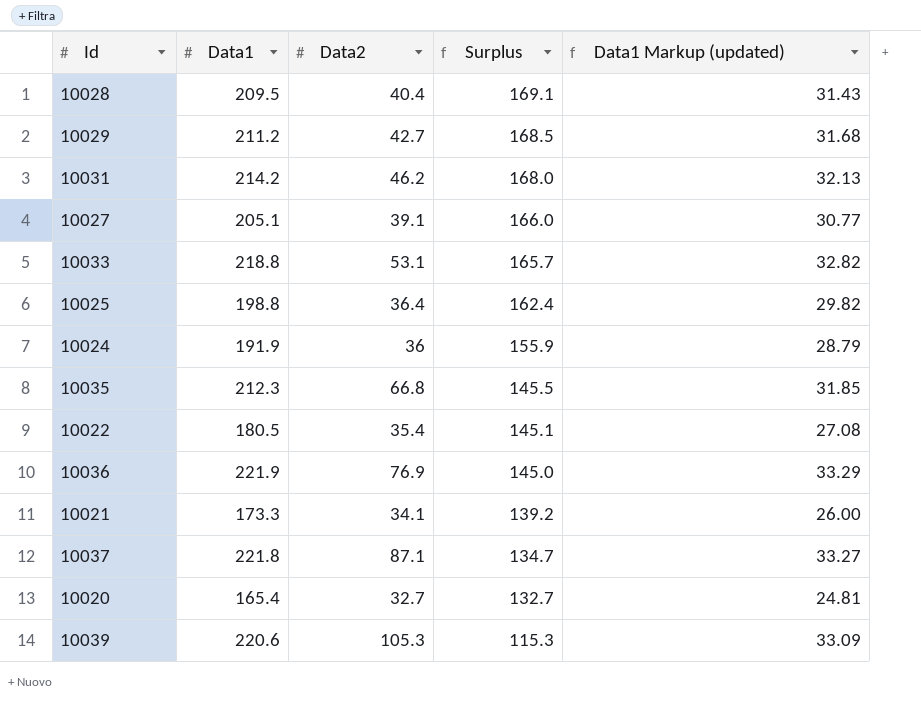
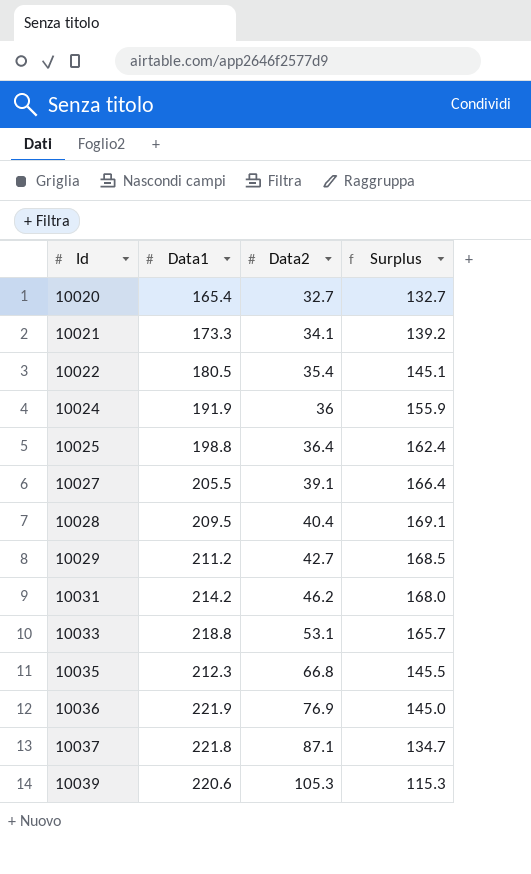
row order: Surplus descending -> Id ascending
column Data1 Markup (updated) | formula: [Data1] * 0.15 -> none
10027 | Data1: 205.1 -> 205.5
10027 | Surplus: 166.0 -> 166.4

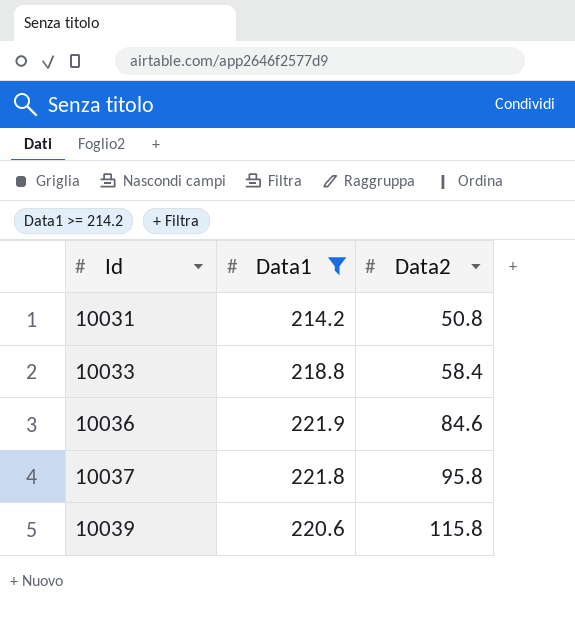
filter: none -> Data1 >= 214.2
column Surplus | formula: [Data1] - [Data2] -> none
10031 | Data2: 46.2 -> 50.8
10033 | Data2: 53.1 -> 58.4
10036 | Data2: 76.9 -> 84.6
10037 | Data2: 87.1 -> 95.8
10039 | Data2: 105.3 -> 115.8

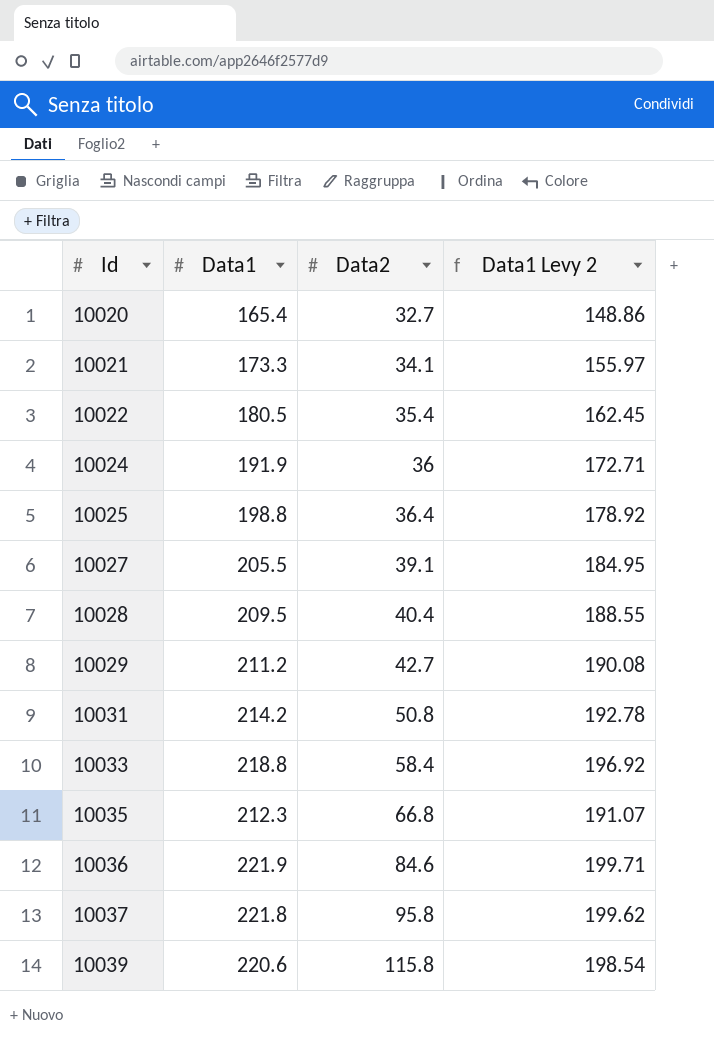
filter: Data1 >= 214.2 -> none
column Data1 Levy 2 | formula: none -> [Data1] * 0.9

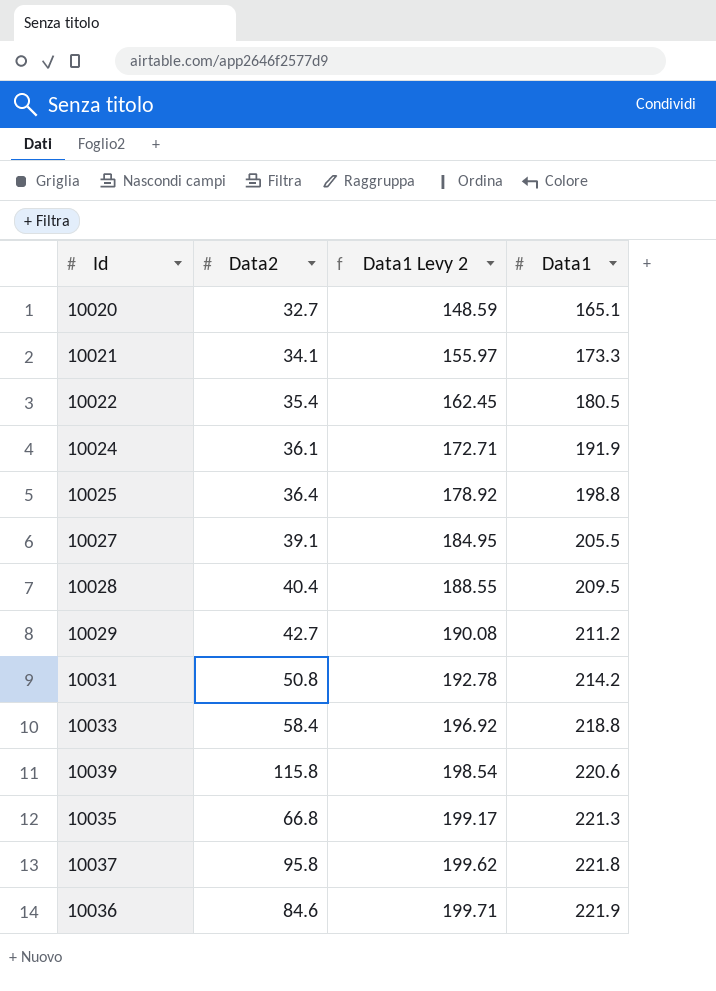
row order: Id ascending -> Data1 Levy 2 ascending
column Data1 | position: 2 -> 4
10020 | Data1 Levy 2: 148.86 -> 148.59
10020 | Data1: 165.4 -> 165.1
10024 | Data2: 36 -> 36.1
10035 | Data1 Levy 2: 191.07 -> 199.17
10035 | Data1: 212.3 -> 221.3

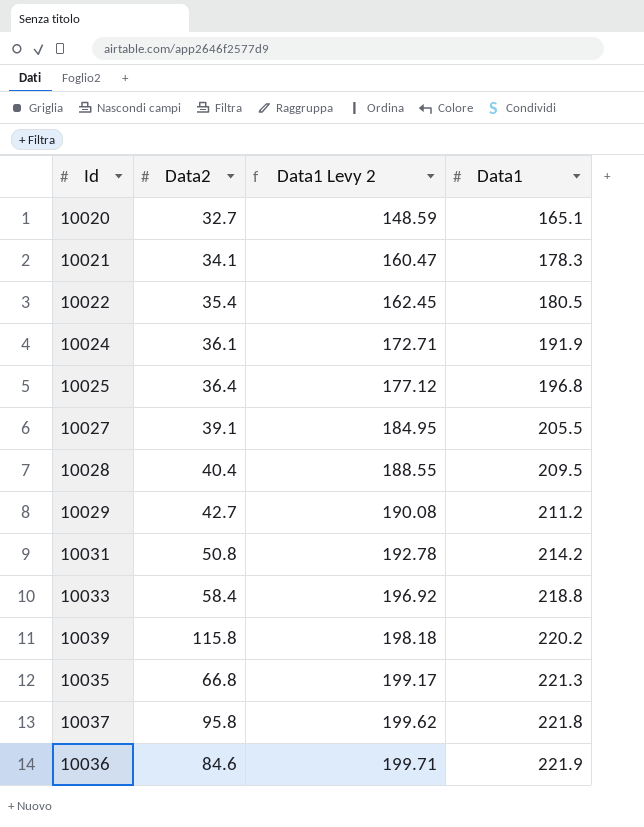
10021 | Data1 Levy 2: 155.97 -> 160.47
10021 | Data1: 173.3 -> 178.3
10025 | Data1 Levy 2: 178.92 -> 177.12
10025 | Data1: 198.8 -> 196.8
10039 | Data1 Levy 2: 198.54 -> 198.18
10039 | Data1: 220.6 -> 220.2

